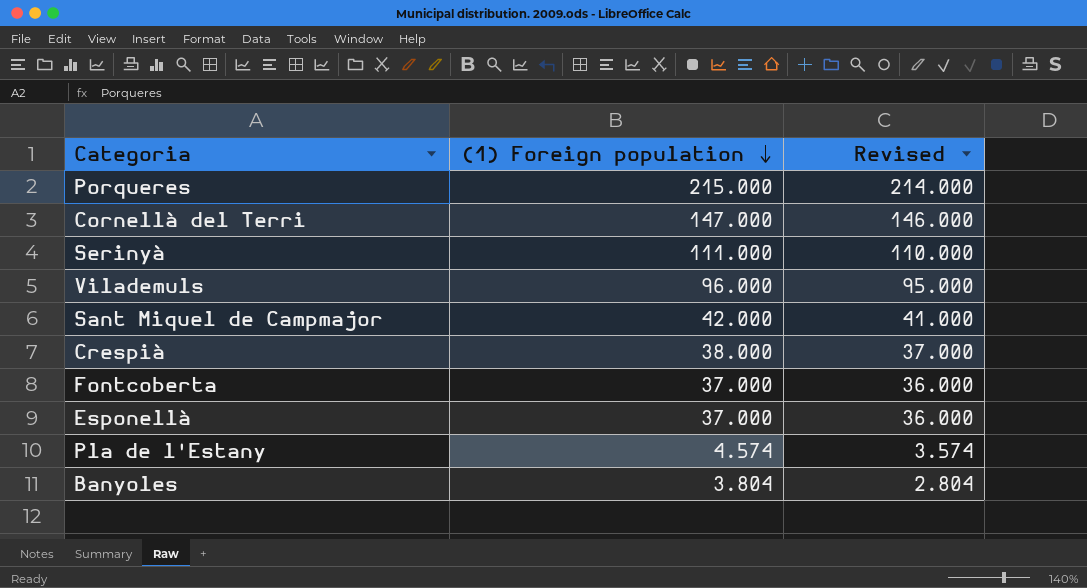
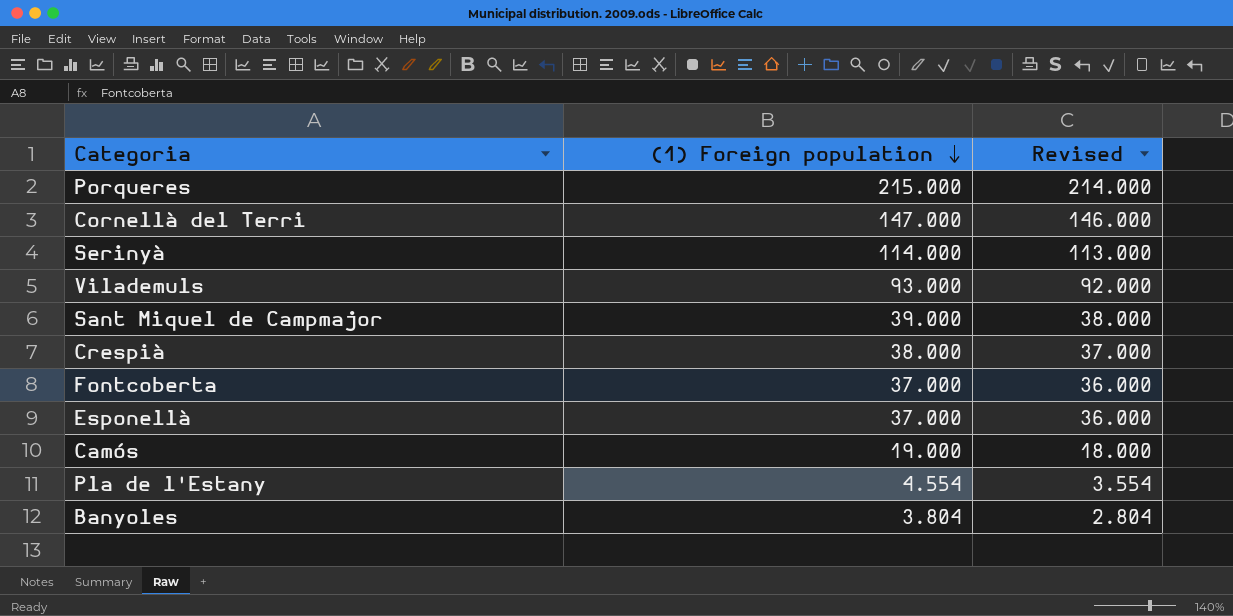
Serinyà | (1) Foreign population: 111.000 -> 114.000
Serinyà | Revised: 110.000 -> 113.000
Vilademuls | (1) Foreign population: 96.000 -> 93.000
Vilademuls | Revised: 95.000 -> 92.000
Sant Miquel de Campmajor | (1) Foreign population: 42.000 -> 39.000
Sant Miquel de Campmajor | Revised: 41.000 -> 38.000
row Camós: none -> 19.000 | 18.000
Pla de l'Estany | (1) Foreign population: 4.574 -> 4.554
Pla de l'Estany | Revised: 3.574 -> 3.554

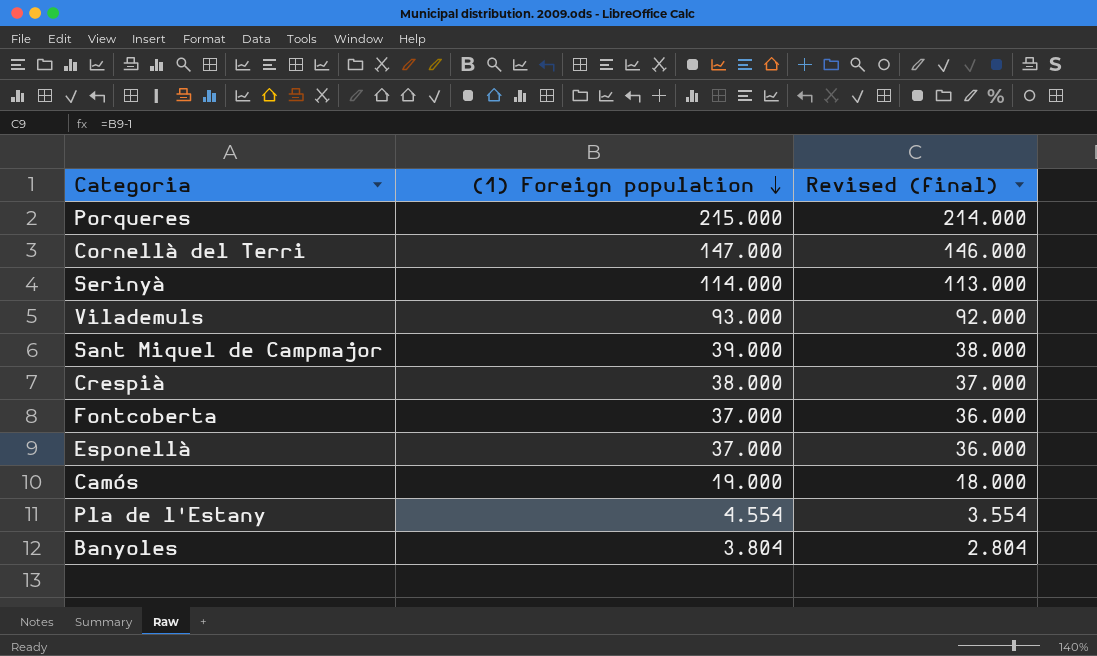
column name: Revised -> Revised (final)

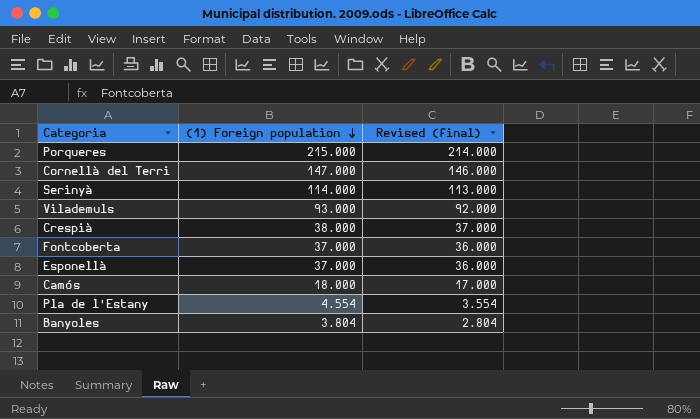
row Sant Miquel de Campmajor: 39.000 | 38.000 -> none
Camós | (1) Foreign population: 19.000 -> 18.000
Camós | Revised (final): 18.000 -> 17.000

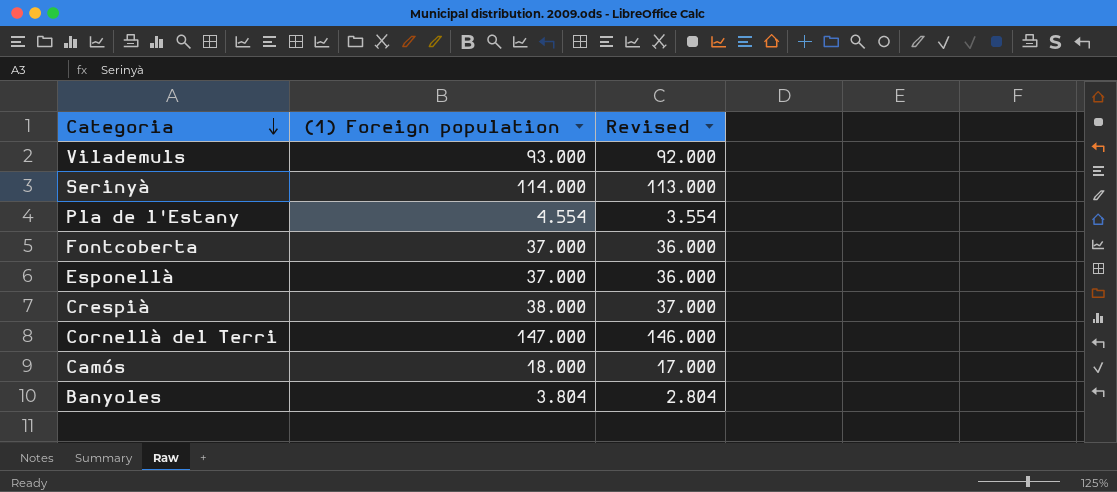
row order: (1) Foreign population descending -> Categoria descending
column name: Revised (final) -> Revised
row Porqueres: 215.000 | 214.000 -> none

